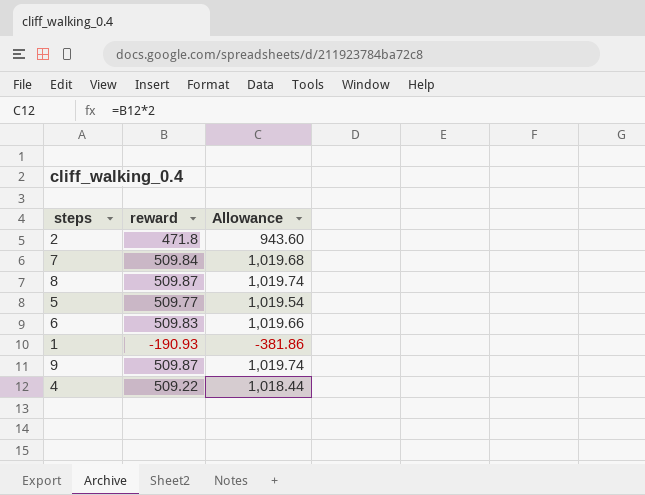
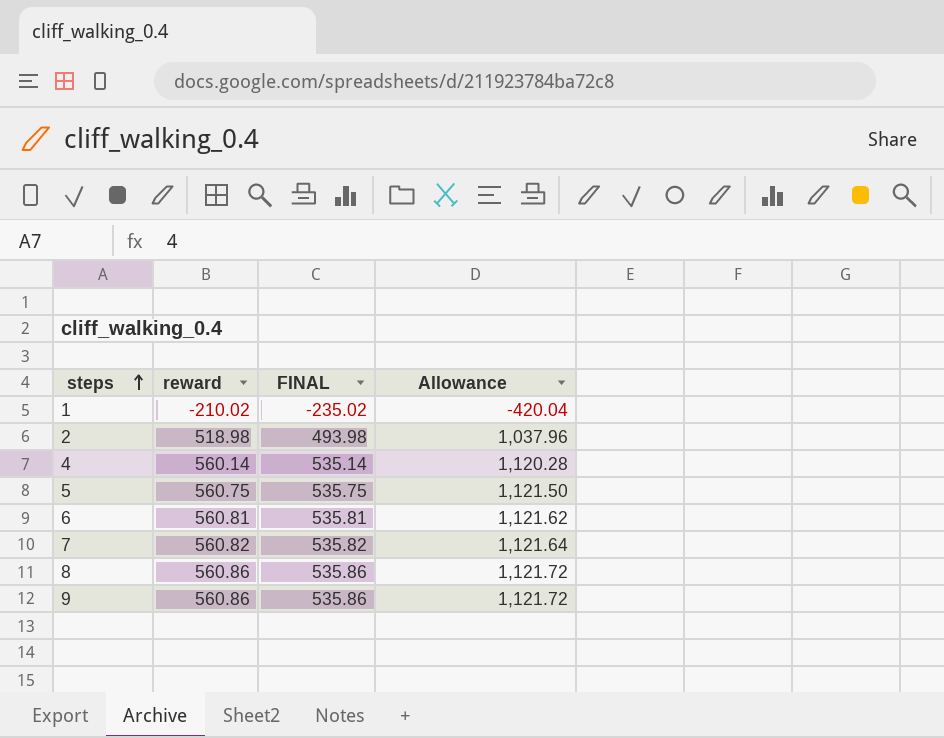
row order: none -> steps ascending
column FINAL | formula: none -> [reward] - 25
1 | reward: -190.93 -> -210.02
1 | Allowance: -381.86 -> -420.04
2 | reward: 471.8 -> 518.98
2 | Allowance: 943.60 -> 1,037.96
4 | reward: 509.22 -> 560.14
4 | Allowance: 1,018.44 -> 1,120.28
5 | reward: 509.77 -> 560.75
5 | Allowance: 1,019.54 -> 1,121.50
6 | reward: 509.83 -> 560.81
6 | Allowance: 1,019.66 -> 1,121.62
7 | reward: 509.84 -> 560.82
7 | Allowance: 1,019.68 -> 1,121.64
8 | reward: 509.87 -> 560.86
8 | Allowance: 1,019.74 -> 1,121.72
9 | reward: 509.87 -> 560.86
9 | Allowance: 1,019.74 -> 1,121.72

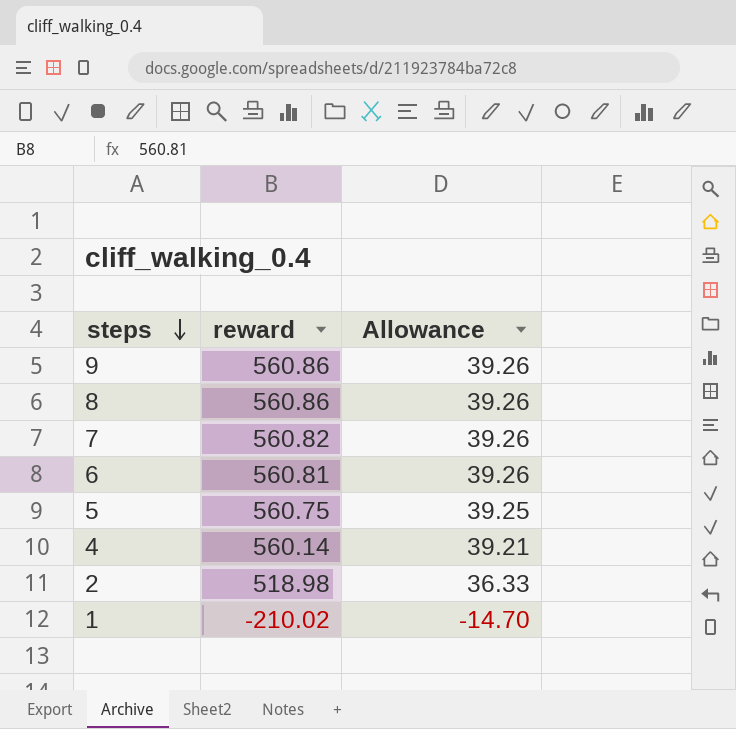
row order: steps ascending -> steps descending
column FINAL | formula: [reward] - 25 -> none
column Allowance | formula: [reward] * 2 -> [reward] * 0.07

